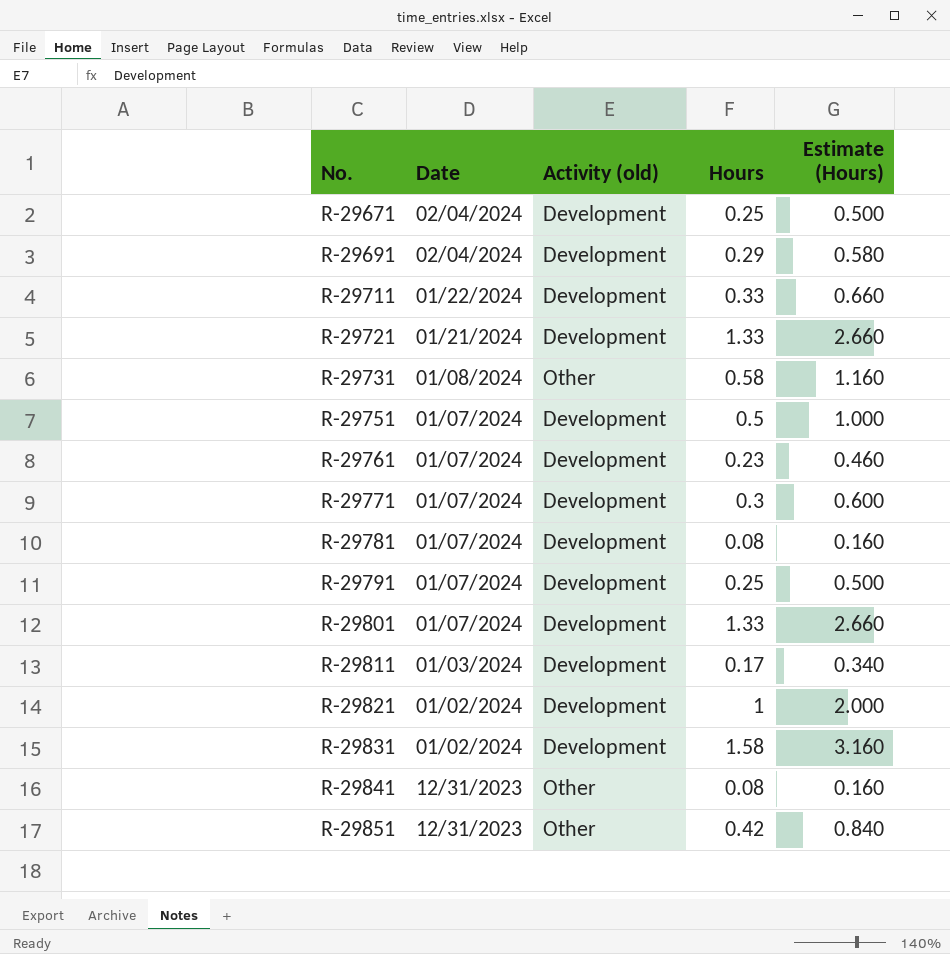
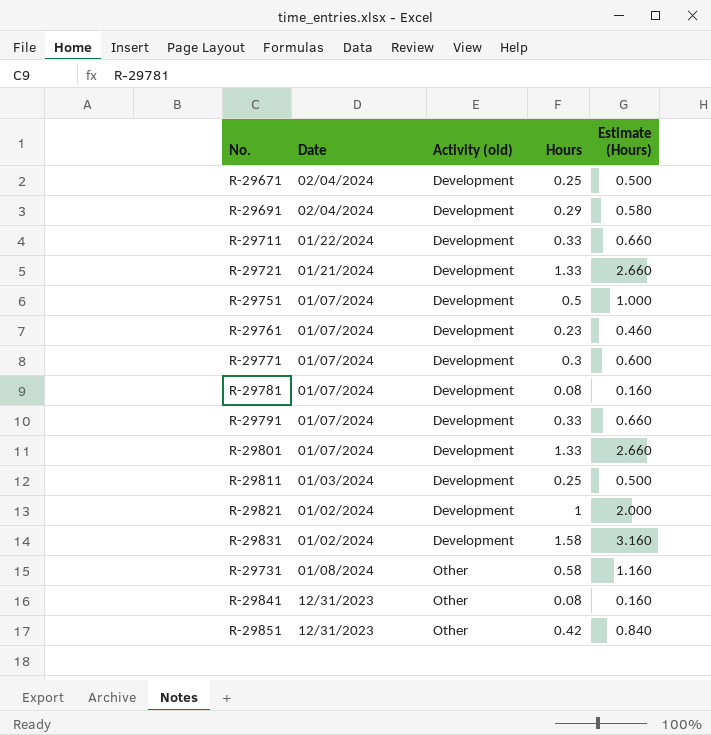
row order: No. ascending -> Activity (old) ascending
R-29791 | Hours: 0.25 -> 0.33
R-29791 | Estimate (Hours): 0.500 -> 0.660
R-29811 | Hours: 0.17 -> 0.25
R-29811 | Estimate (Hours): 0.340 -> 0.500

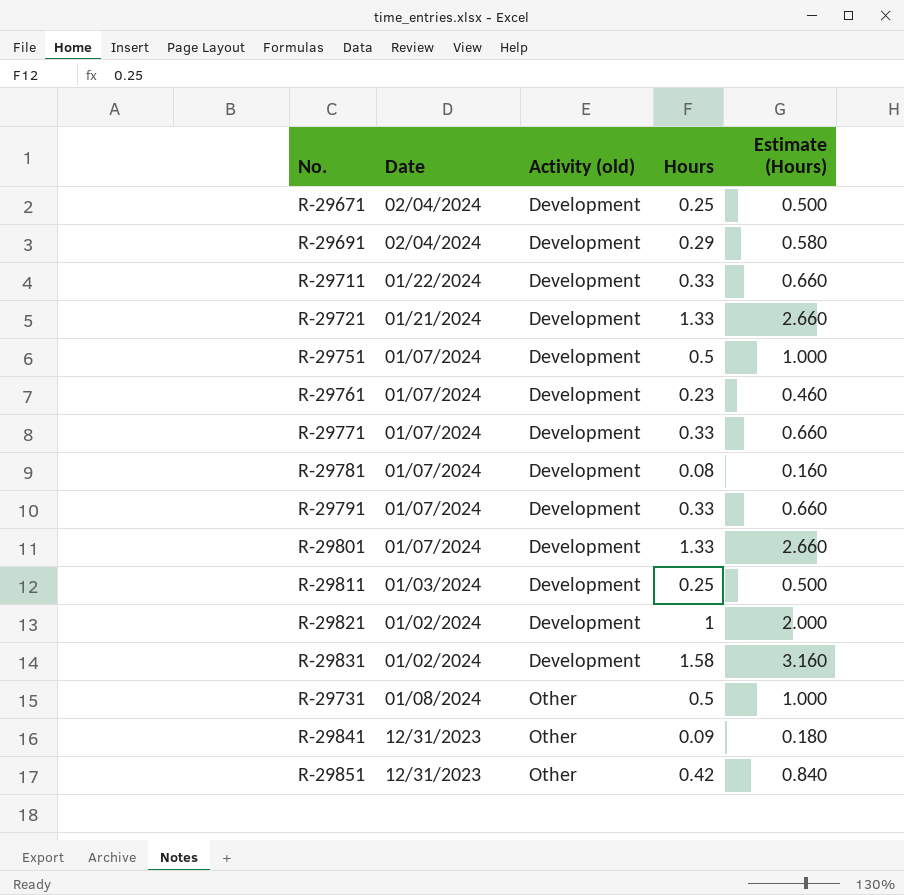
R-29771 | Hours: 0.3 -> 0.33
R-29771 | Estimate (Hours): 0.600 -> 0.660
R-29731 | Hours: 0.58 -> 0.5
R-29731 | Estimate (Hours): 1.160 -> 1.000
R-29841 | Hours: 0.08 -> 0.09
R-29841 | Estimate (Hours): 0.160 -> 0.180

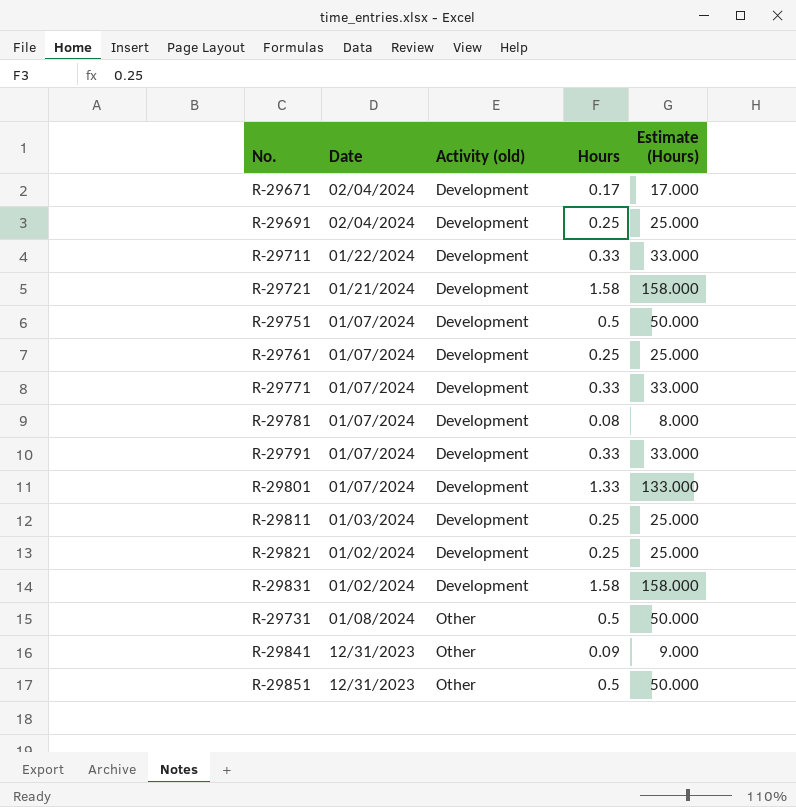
column Estimate (Hours) | formula: [Hours] * 2 -> [Hours] * 100
R-29671 | Hours: 0.25 -> 0.17
R-29691 | Hours: 0.29 -> 0.25
R-29721 | Hours: 1.33 -> 1.58
R-29761 | Hours: 0.23 -> 0.25
R-29821 | Hours: 1 -> 0.25
R-29851 | Hours: 0.42 -> 0.5

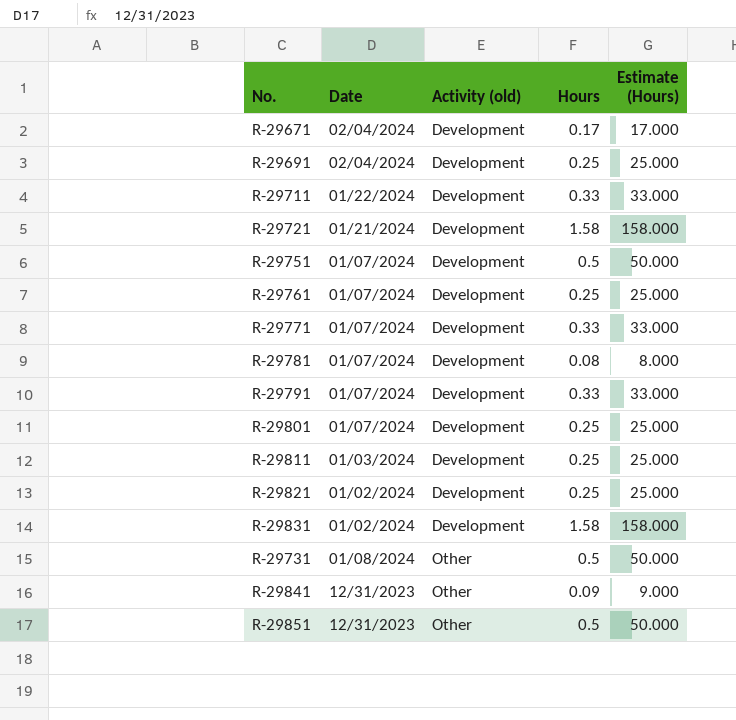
R-29801 | Hours: 1.33 -> 0.25
R-29801 | Estimate (Hours): 133.000 -> 25.000

